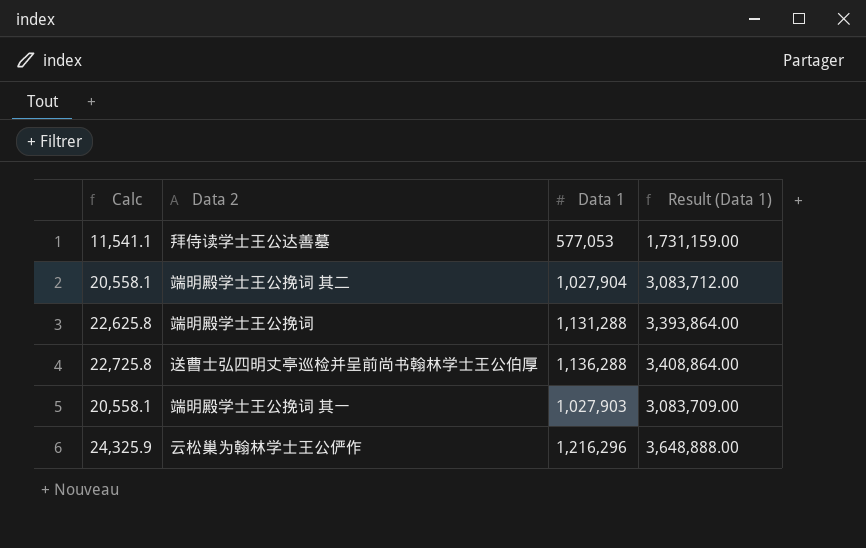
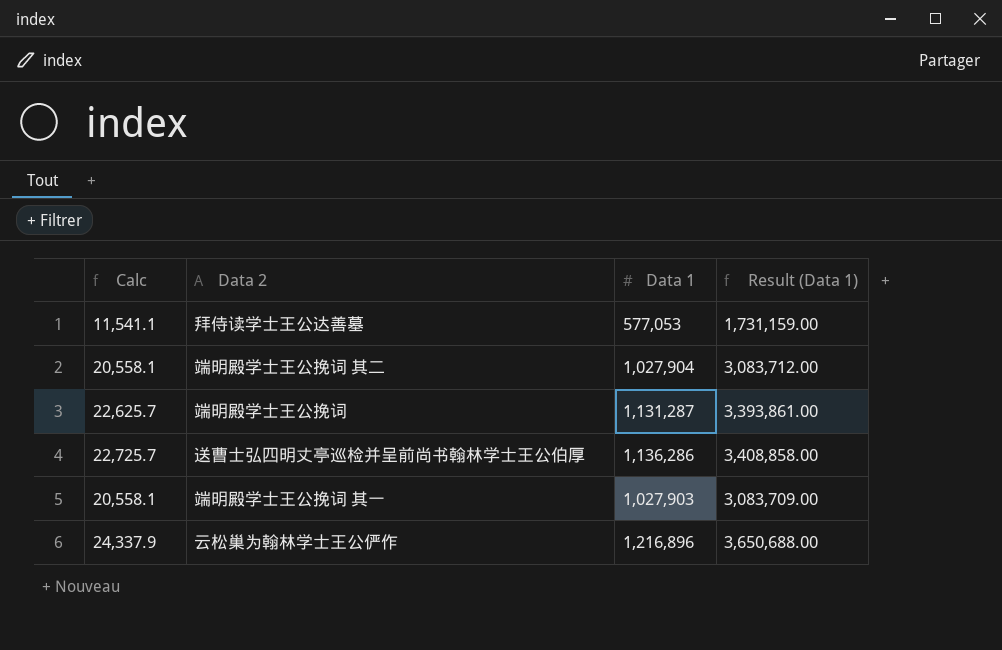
端明殿学士王公挽词 | Calc: 22,625.8 -> 22,625.7
端明殿学士王公挽词 | Data 1: 1,131,288 -> 1,131,287
端明殿学士王公挽词 | Result (Data 1): 3,393,864.00 -> 3,393,861.00
送曹士弘四明丈亭巡检并呈前尚书翰林学士王公伯厚 | Calc: 22,725.8 -> 22,725.7
送曹士弘四明丈亭巡检并呈前尚书翰林学士王公伯厚 | Data 1: 1,136,288 -> 1,136,286
送曹士弘四明丈亭巡检并呈前尚书翰林学士王公伯厚 | Result (Data 1): 3,408,864.00 -> 3,408,858.00
云松巢为翰林学士王公俨作 | Calc: 24,325.9 -> 24,337.9
云松巢为翰林学士王公俨作 | Data 1: 1,216,296 -> 1,216,896
云松巢为翰林学士王公俨作 | Result (Data 1): 3,648,888.00 -> 3,650,688.00

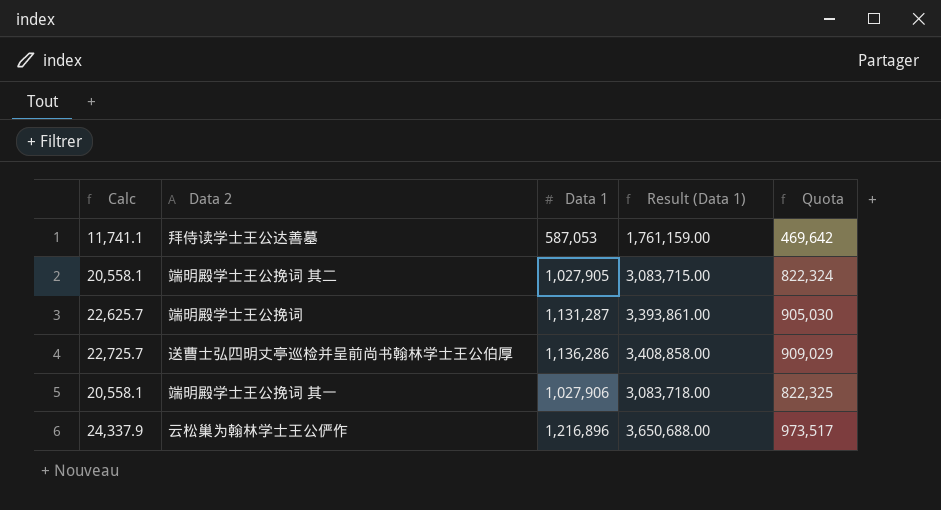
column Quota | formula: none -> [Data 1] * 0.8
拜侍读学士王公达善墓 | Calc: 11,541.1 -> 11,741.1
拜侍读学士王公达善墓 | Data 1: 577,053 -> 587,053
拜侍读学士王公达善墓 | Result (Data 1): 1,731,159.00 -> 1,761,159.00
端明殿学士王公挽词 其二 | Data 1: 1,027,904 -> 1,027,905
端明殿学士王公挽词 其二 | Result (Data 1): 3,083,712.00 -> 3,083,715.00
端明殿学士王公挽词 其一 | Data 1: 1,027,903 -> 1,027,906
端明殿学士王公挽词 其一 | Result (Data 1): 3,083,709.00 -> 3,083,718.00

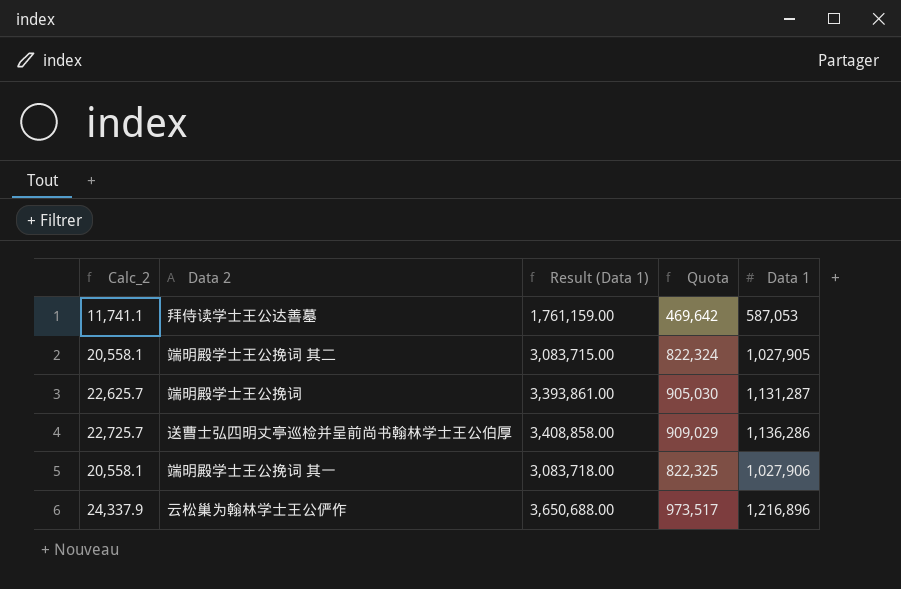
column name: Calc -> Calc_2
column Data 1 | position: 3 -> 5

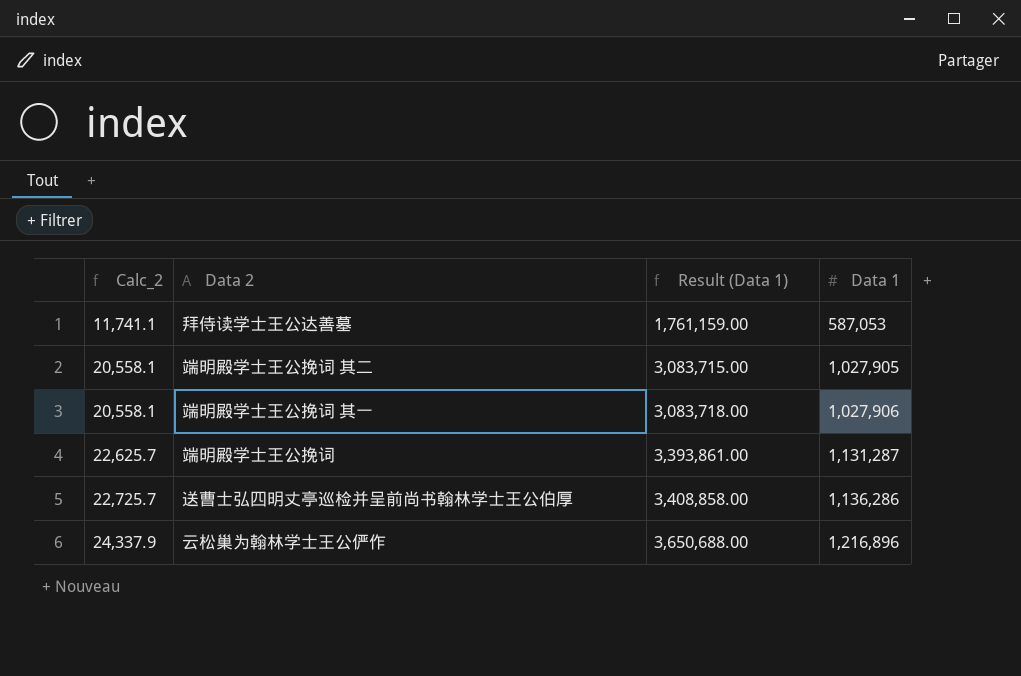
row order: none -> Calc_2 ascending
column Quota | formula: [Data 1] * 0.8 -> none

